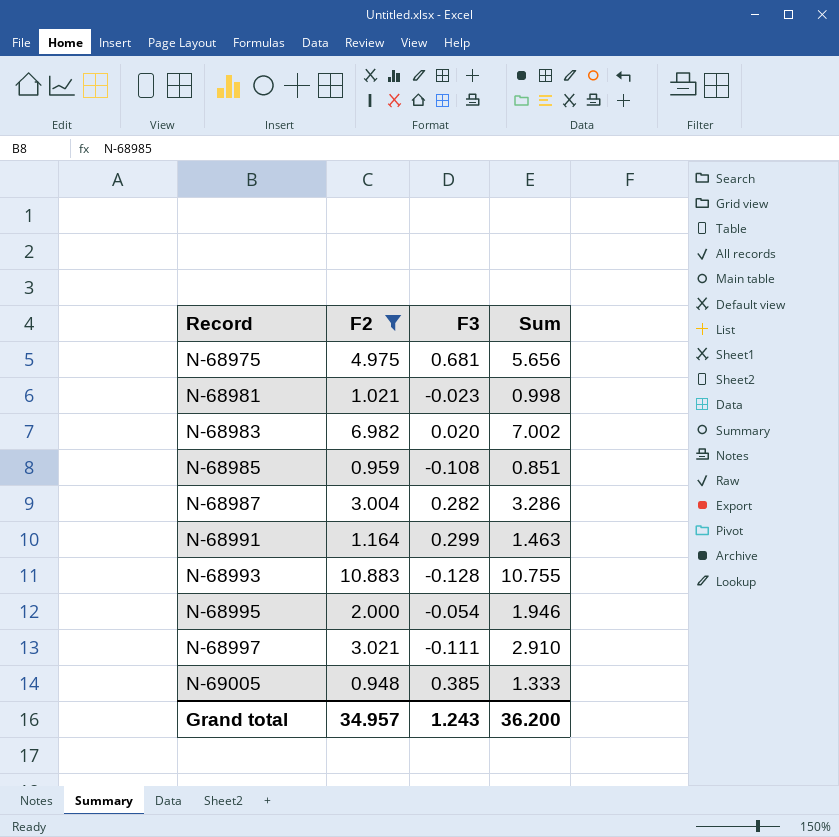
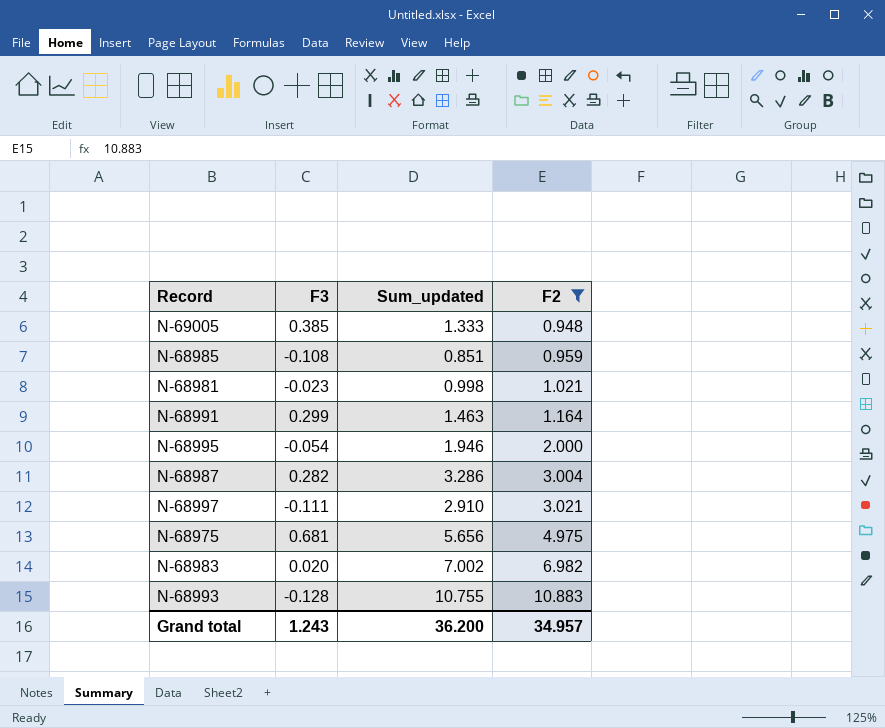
row order: Record ascending -> F2 ascending
column name: Sum -> Sum_updated
column F2 | position: 2 -> 4

